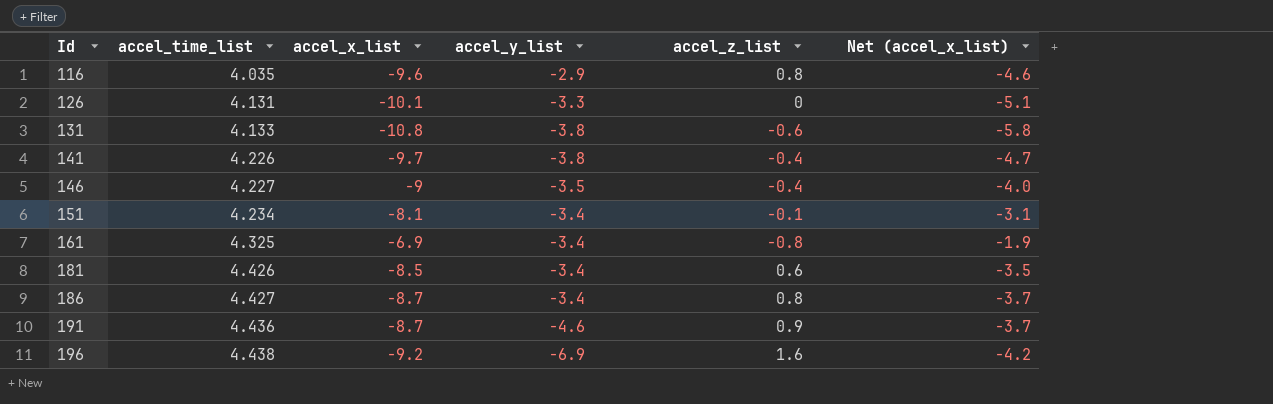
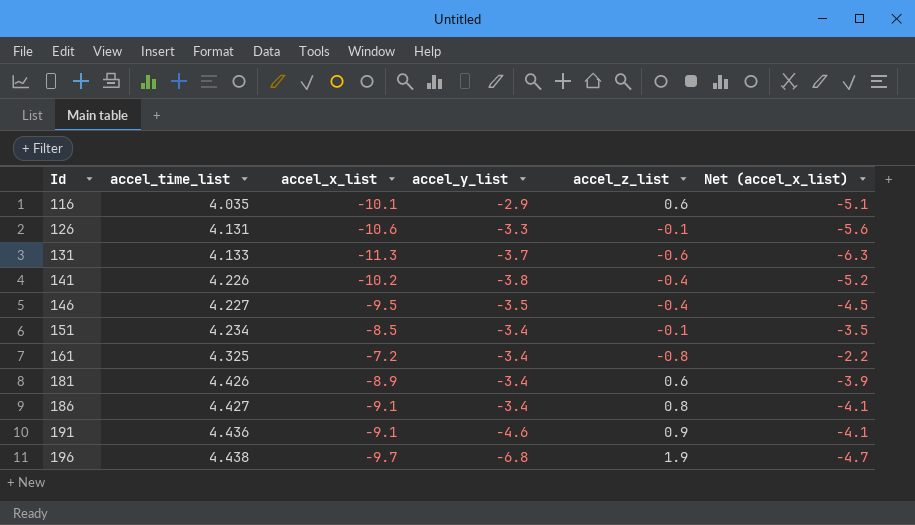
116 | accel_x_list: -9.6 -> -10.1
116 | accel_z_list: 0.8 -> 0.6
116 | Net (accel_x_list): -4.6 -> -5.1
126 | accel_x_list: -10.1 -> -10.6
126 | accel_z_list: 0 -> -0.1
126 | Net (accel_x_list): -5.1 -> -5.6
131 | accel_x_list: -10.8 -> -11.3
131 | accel_y_list: -3.8 -> -3.7
131 | Net (accel_x_list): -5.8 -> -6.3
141 | accel_x_list: -9.7 -> -10.2
141 | Net (accel_x_list): -4.7 -> -5.2
146 | accel_x_list: -9 -> -9.5
146 | Net (accel_x_list): -4.0 -> -4.5
151 | accel_x_list: -8.1 -> -8.5
151 | Net (accel_x_list): -3.1 -> -3.5
161 | accel_x_list: -6.9 -> -7.2
161 | Net (accel_x_list): -1.9 -> -2.2
181 | accel_x_list: -8.5 -> -8.9
181 | Net (accel_x_list): -3.5 -> -3.9
186 | accel_x_list: -8.7 -> -9.1
186 | Net (accel_x_list): -3.7 -> -4.1
191 | accel_x_list: -8.7 -> -9.1
191 | Net (accel_x_list): -3.7 -> -4.1
196 | accel_x_list: -9.2 -> -9.7
196 | accel_y_list: -6.9 -> -6.8
196 | accel_z_list: 1.6 -> 1.9
196 | Net (accel_x_list): -4.2 -> -4.7

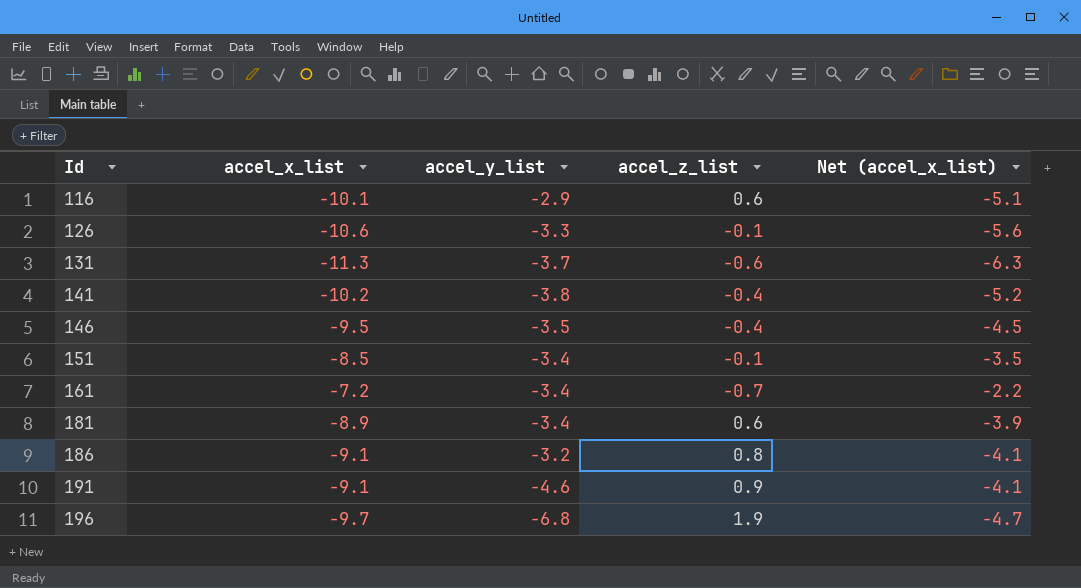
column accel_time_list | position: 2 -> none
161 | accel_z_list: -0.8 -> -0.7
186 | accel_y_list: -3.4 -> -3.2

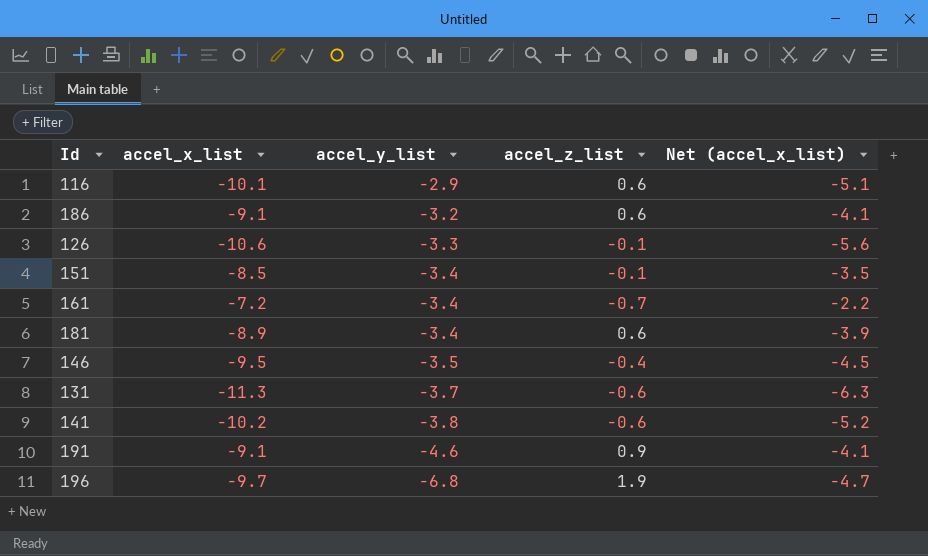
row order: Id ascending -> accel_y_list descending
186 | accel_z_list: 0.8 -> 0.6
141 | accel_z_list: -0.4 -> -0.6

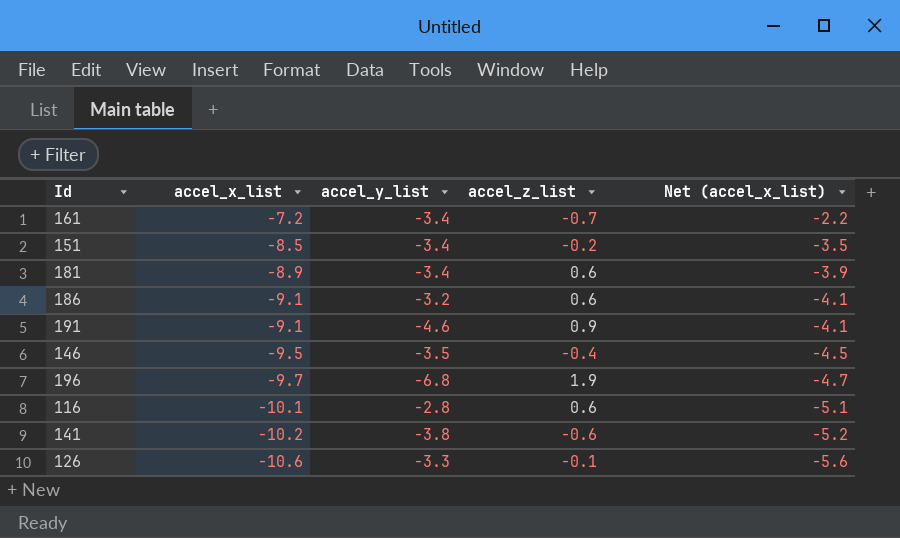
row order: accel_y_list descending -> accel_x_list descending
row 131: -11.3 | -3.7 | -0.6 | -6.3 -> none
151 | accel_z_list: -0.1 -> -0.2
116 | accel_y_list: -2.9 -> -2.8

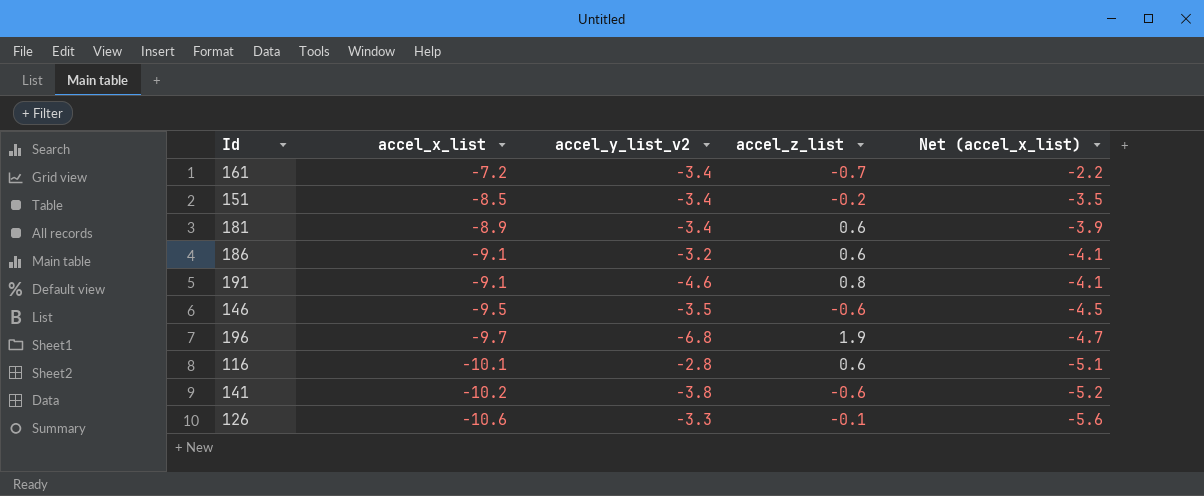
column name: accel_y_list -> accel_y_list_v2
191 | accel_z_list: 0.9 -> 0.8
146 | accel_z_list: -0.4 -> -0.6

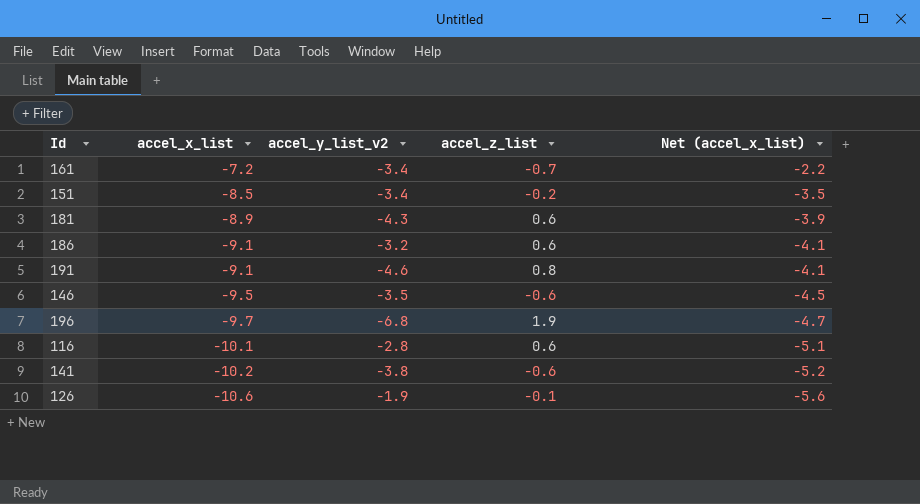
181 | accel_y_list_v2: -3.4 -> -4.3
126 | accel_y_list_v2: -3.3 -> -1.9

